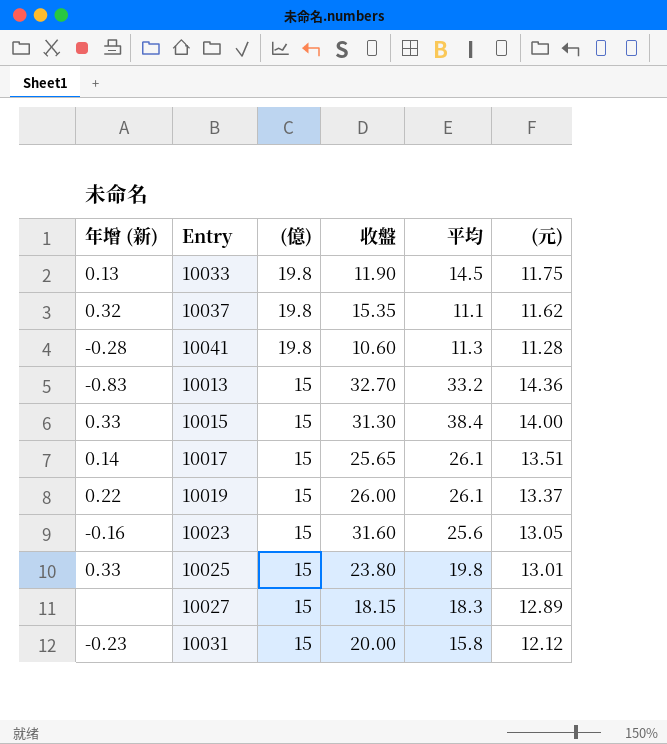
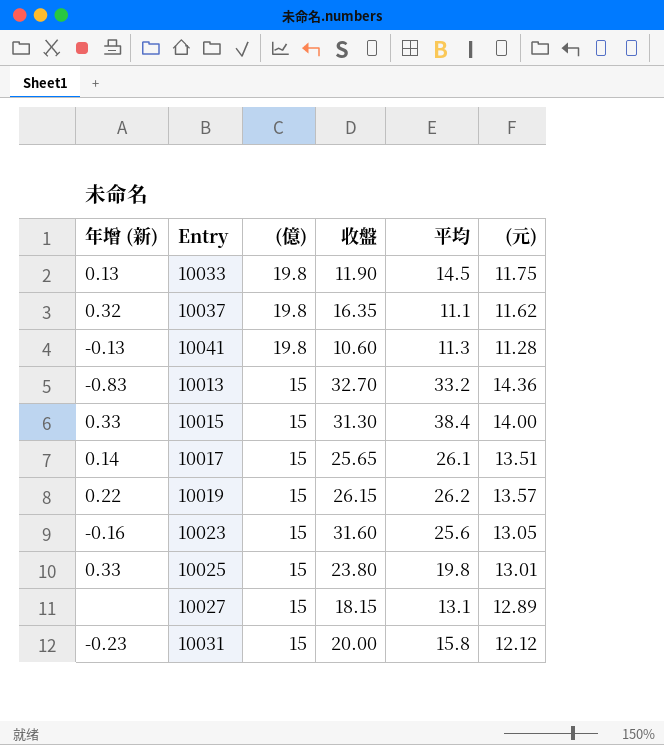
10037 | 收盤: 15.35 -> 16.35
10041 | 年增 (新): -0.28 -> -0.13
10019 | 收盤: 26.00 -> 26.15
10019 | 平均: 26.1 -> 26.2
10019 | (元): 13.37 -> 13.57
10027 | 平均: 18.3 -> 13.1

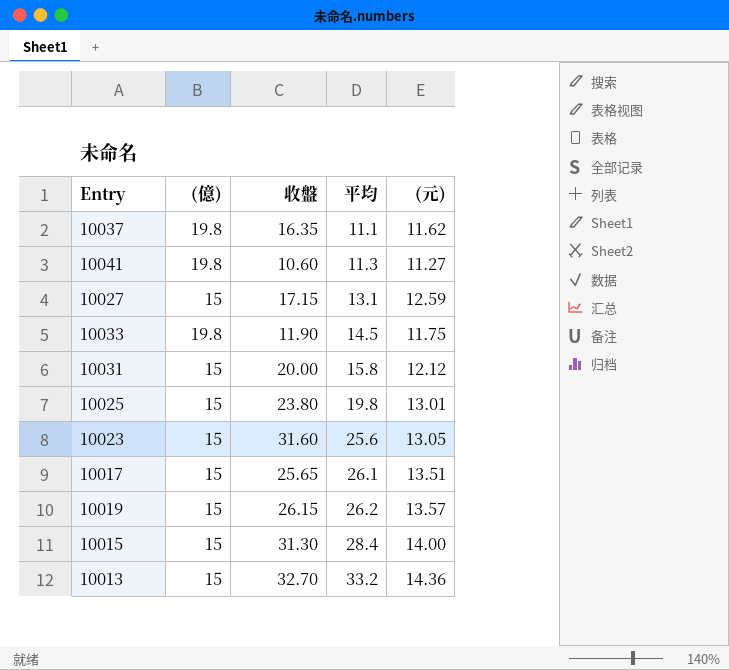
row order: (億) descending -> 平均 ascending
column 年增 (新) | position: 1 -> none
10041 | (元): 11.28 -> 11.27
10027 | 收盤: 18.15 -> 17.15
10027 | (元): 12.89 -> 12.59
10015 | 平均: 38.4 -> 28.4

